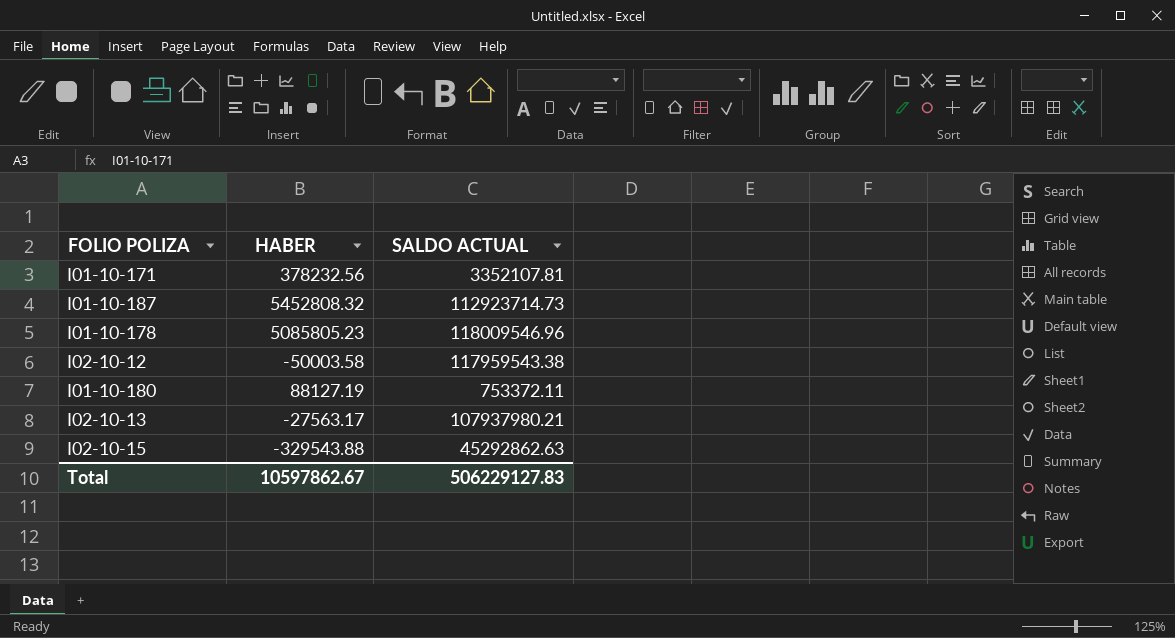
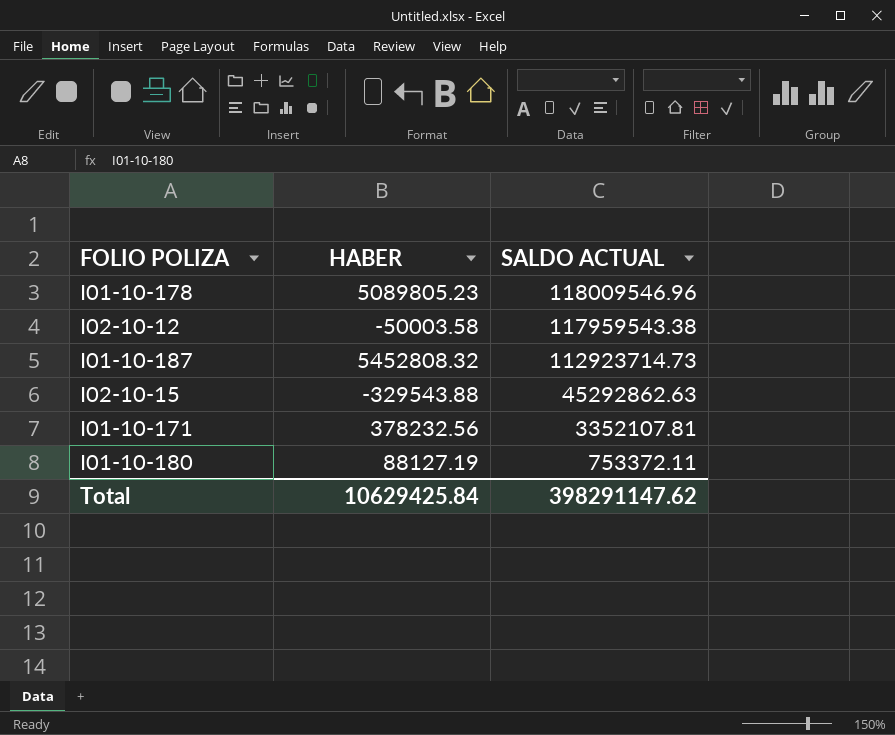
row order: none -> SALDO ACTUAL descending
row I02-10-13: -27563.17 | 107937980.21 -> none
I01-10-178 | HABER: 5085805.23 -> 5089805.23
Total | HABER: 10597862.67 -> 10629425.84
Total | SALDO ACTUAL: 506229127.83 -> 398291147.62

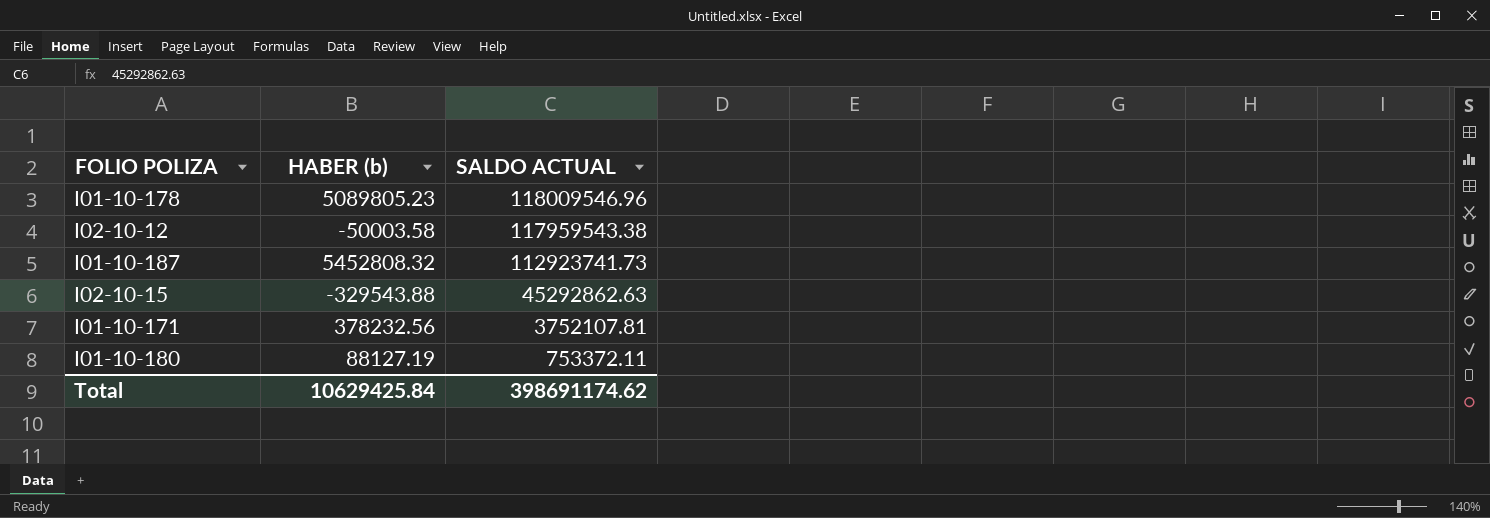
column name: HABER -> HABER (b)
I01-10-187 | SALDO ACTUAL: 112923714.73 -> 112923741.73
I01-10-171 | SALDO ACTUAL: 3352107.81 -> 3752107.81
Total | SALDO ACTUAL: 398291147.62 -> 398691174.62

